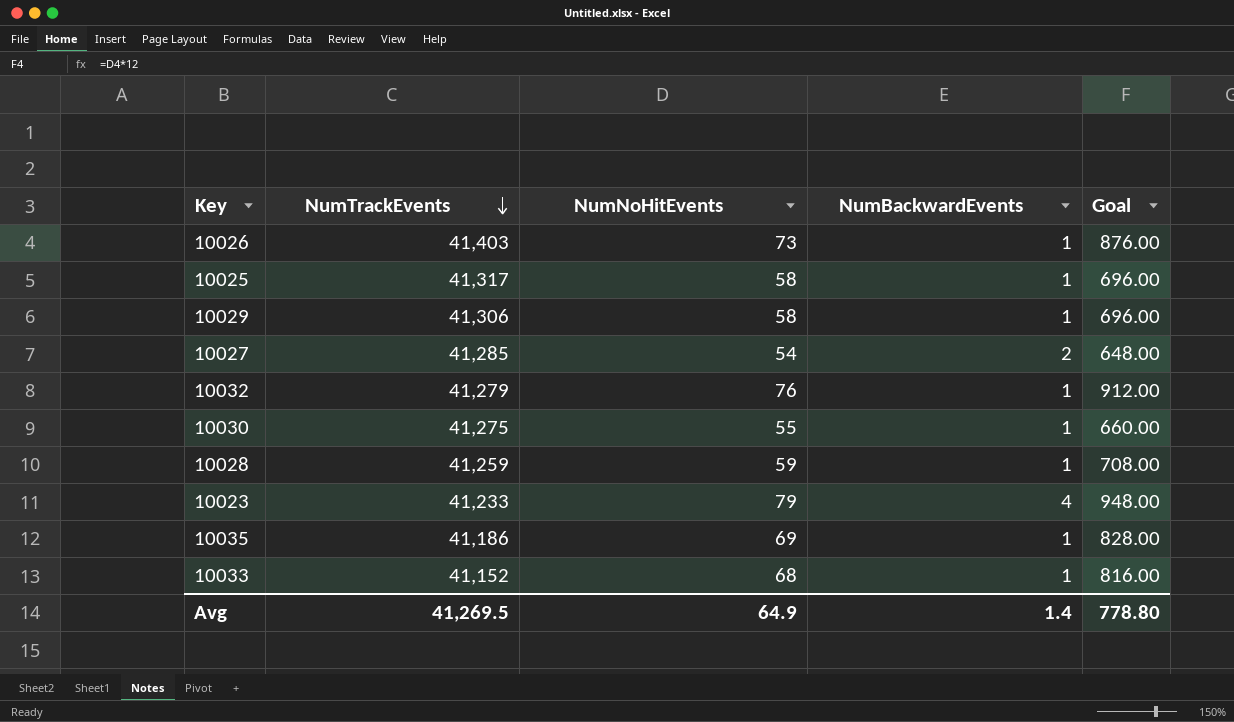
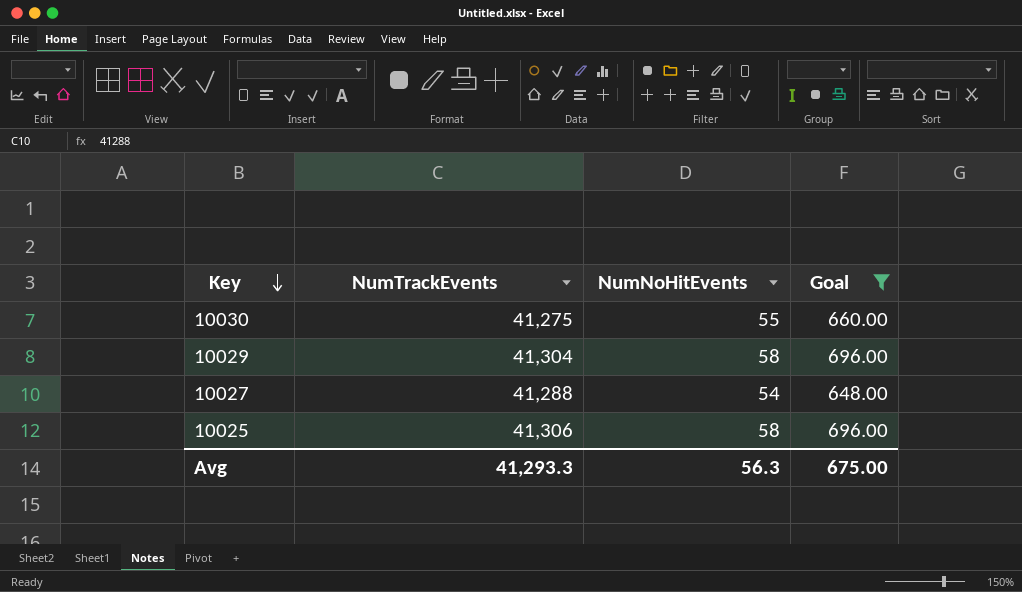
filter: none -> Goal <= 696.00
row order: NumTrackEvents descending -> Key descending
column NumBackwardEvents | position: 4 -> none
10029 | NumTrackEvents: 41,306 -> 41,304
10027 | NumTrackEvents: 41,285 -> 41,288
10025 | NumTrackEvents: 41,317 -> 41,306
Avg | NumTrackEvents: 41,269.5 -> 41,293.3
Avg | NumNoHitEvents: 64.9 -> 56.3
Avg | Goal: 778.80 -> 675.00

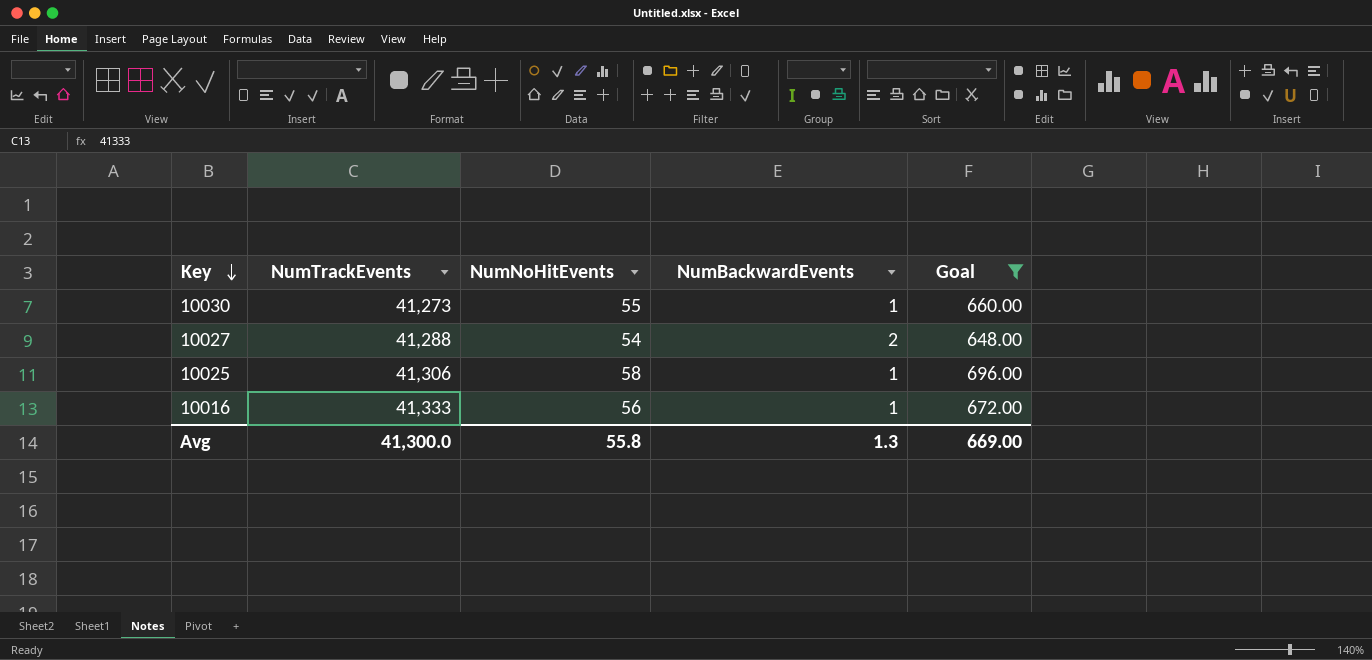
column NumBackwardEvents | position: none -> 4
row 10029: 41,304 | 58 | 696.00 -> none
10030 | NumTrackEvents: 41,275 -> 41,273
row 10016: none -> 41,333 | 56 | 1 | 672.00
Avg | NumTrackEvents: 41,293.3 -> 41,300.0
Avg | NumNoHitEvents: 56.3 -> 55.8
Avg | Goal: 675.00 -> 669.00

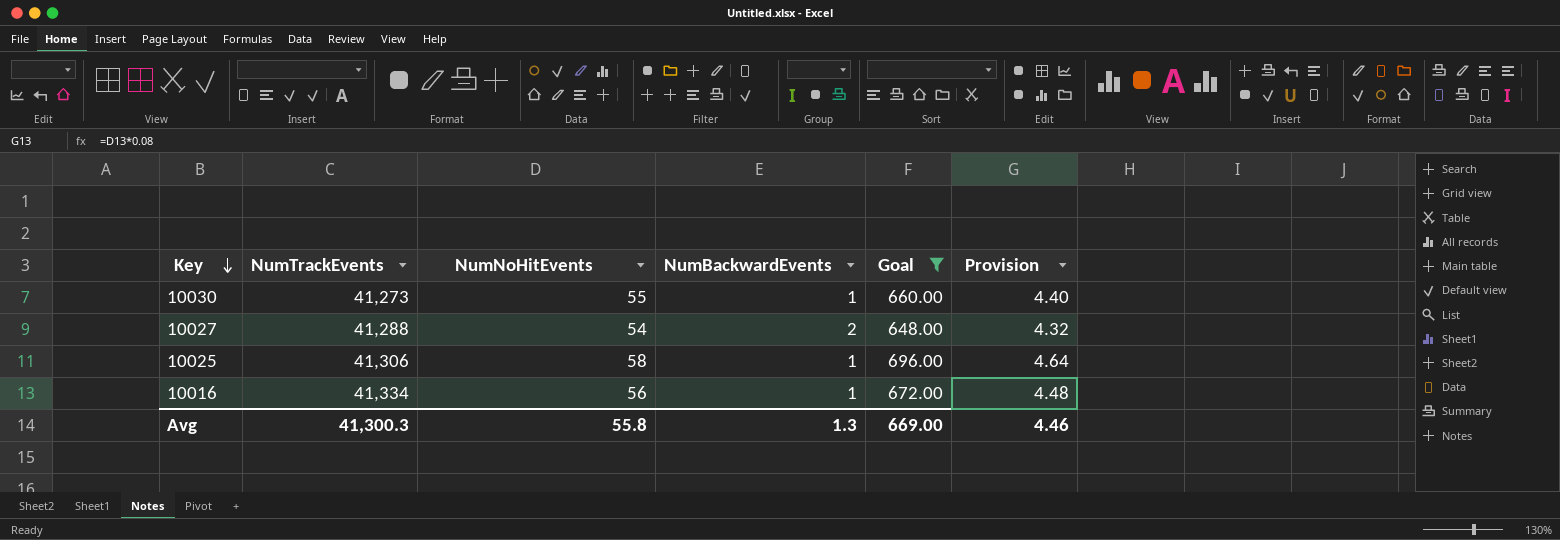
column Provision | formula: none -> [NumNoHitEvents] * 0.08
10016 | NumTrackEvents: 41,333 -> 41,334
Avg | NumTrackEvents: 41,300.0 -> 41,300.3

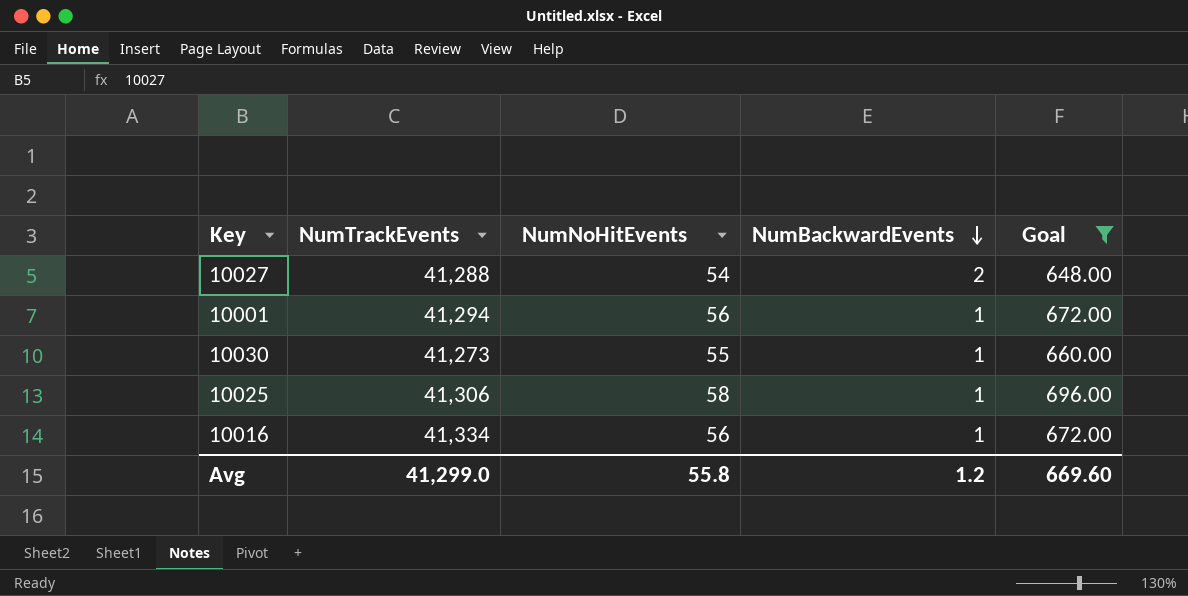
row order: Key descending -> NumBackwardEvents descending
column Provision | formula: [NumNoHitEvents] * 0.08 -> none
row 10001: none -> 41,294 | 56 | 1 | 672.00
Avg | NumTrackEvents: 41,300.3 -> 41,299.0
Avg | NumBackwardEvents: 1.3 -> 1.2
Avg | Goal: 669.00 -> 669.60

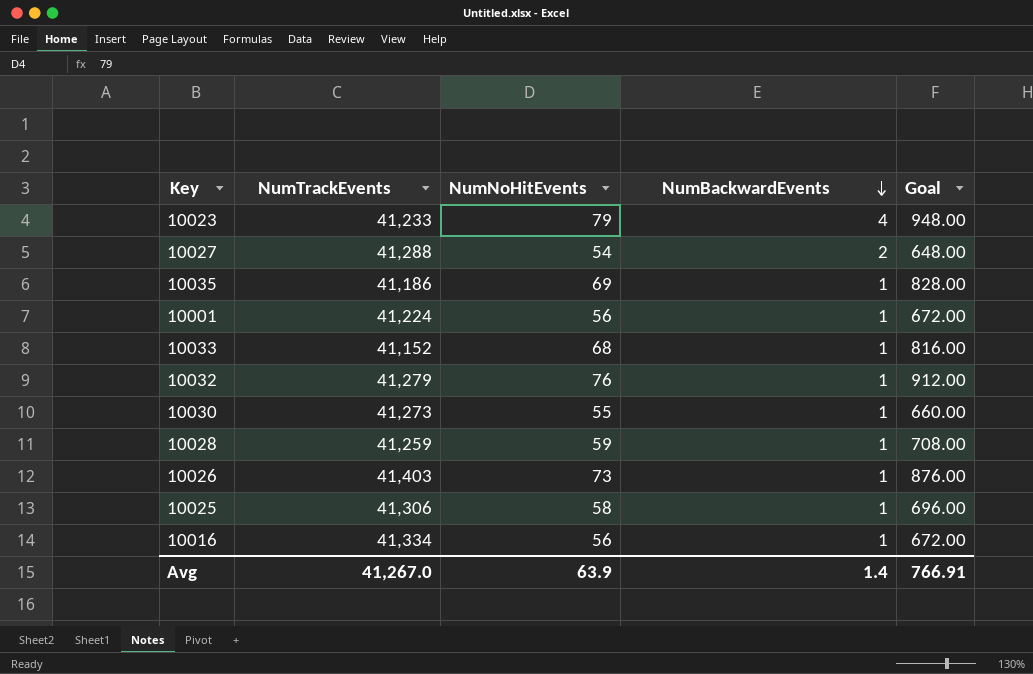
filter: Goal <= 696.00 -> none
10001 | NumTrackEvents: 41,294 -> 41,224
Avg | NumTrackEvents: 41,299.0 -> 41,267.0
Avg | NumNoHitEvents: 55.8 -> 63.9
Avg | NumBackwardEvents: 1.2 -> 1.4
Avg | Goal: 669.60 -> 766.91

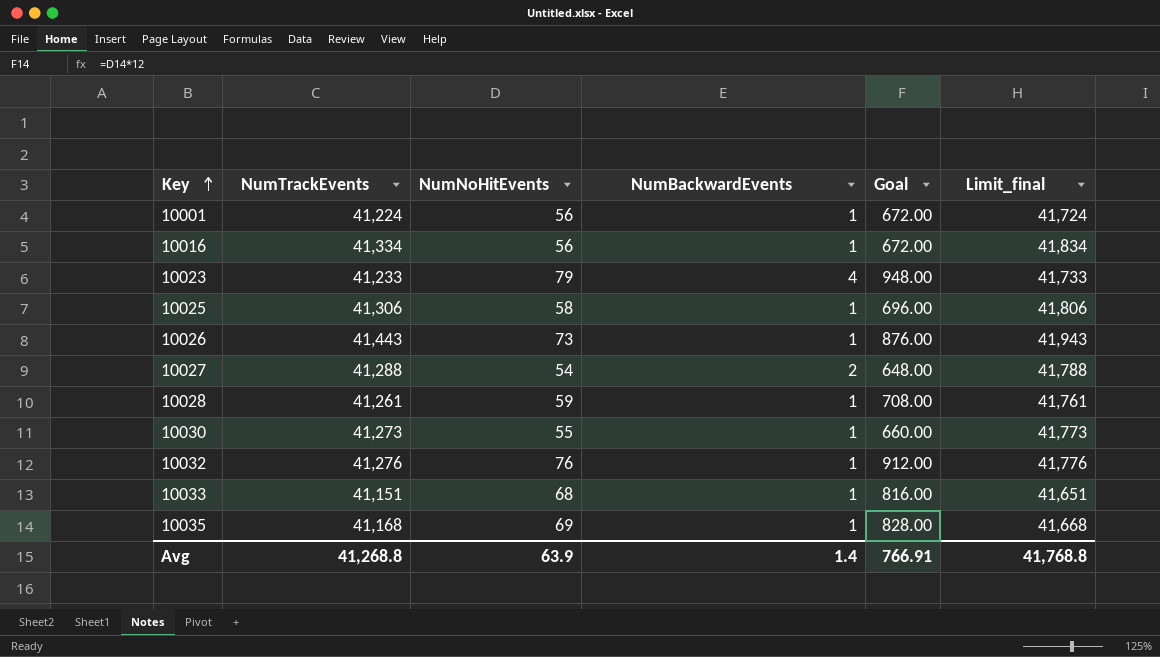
row order: NumBackwardEvents descending -> Key ascending
column Limit_final | formula: none -> [NumTrackEvents] + 500
10026 | NumTrackEvents: 41,403 -> 41,443
10028 | NumTrackEvents: 41,259 -> 41,261
10032 | NumTrackEvents: 41,279 -> 41,276
10033 | NumTrackEvents: 41,152 -> 41,151
10035 | NumTrackEvents: 41,186 -> 41,168
Avg | NumTrackEvents: 41,267.0 -> 41,268.8

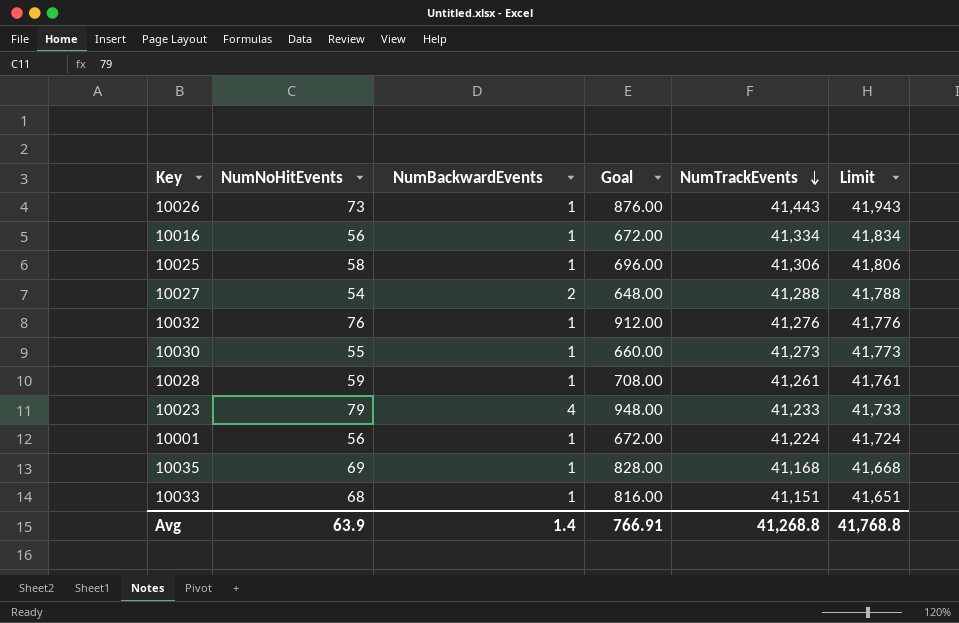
row order: Key ascending -> NumTrackEvents descending
column NumTrackEvents | position: 2 -> 5
column name: Limit_final -> Limit

